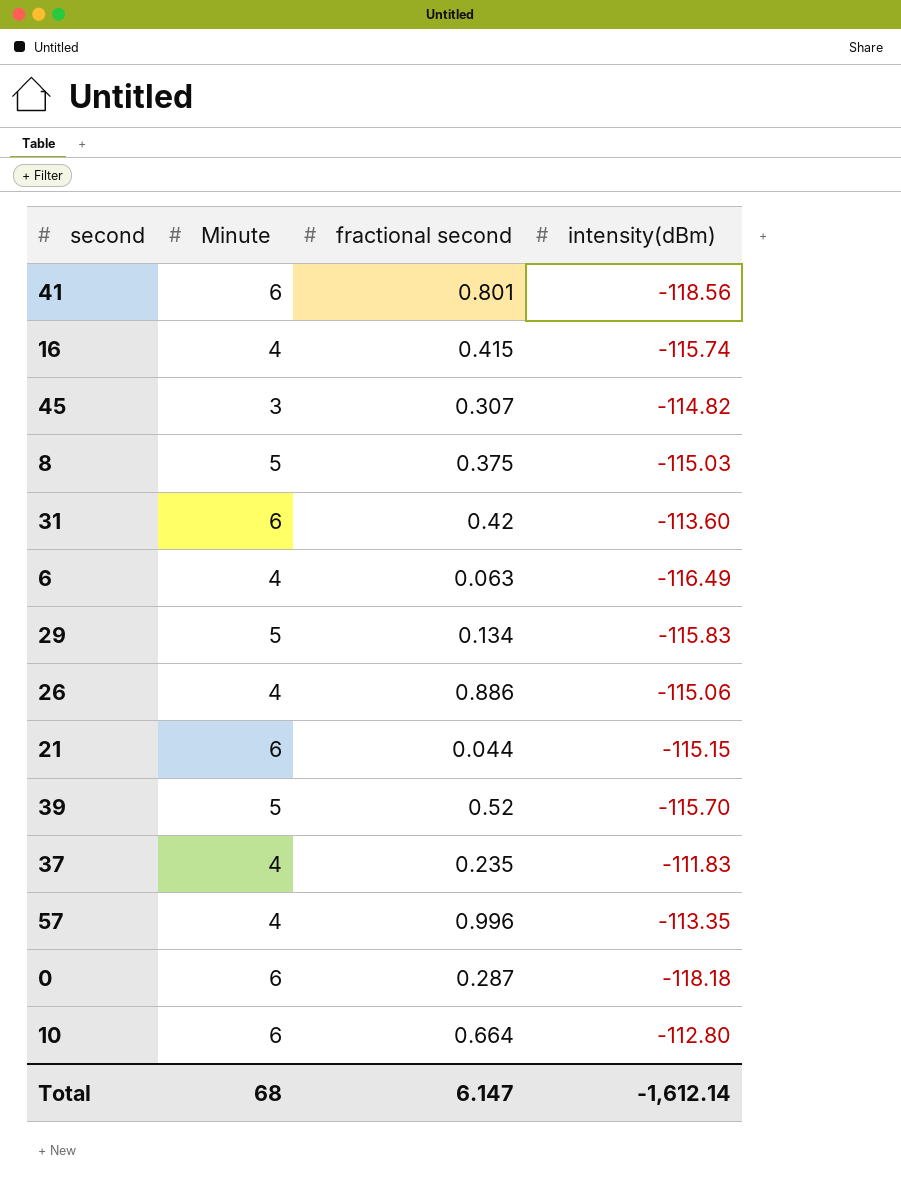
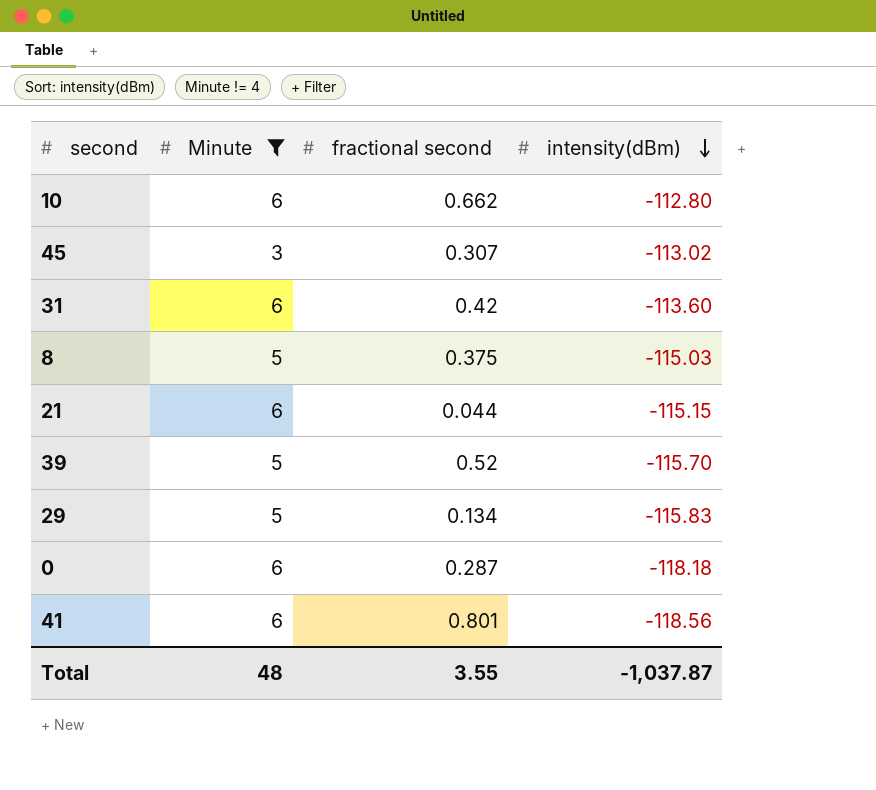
filter: none -> Minute != 4
row order: none -> intensity(dBm) descending
10 | fractional second: 0.664 -> 0.662
45 | intensity(dBm): -114.82 -> -113.02
Total | Minute: 68 -> 48
Total | fractional second: 6.147 -> 3.55
Total | intensity(dBm): -1,612.14 -> -1,037.87

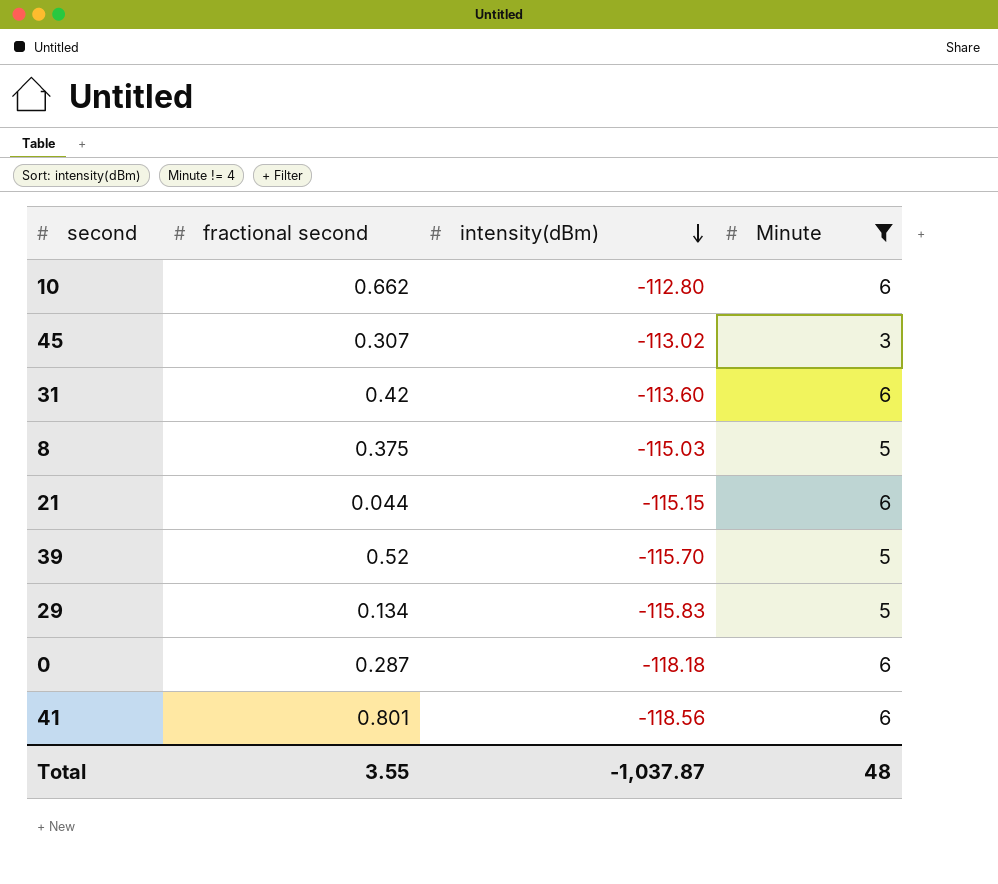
column Minute | position: 2 -> 4

